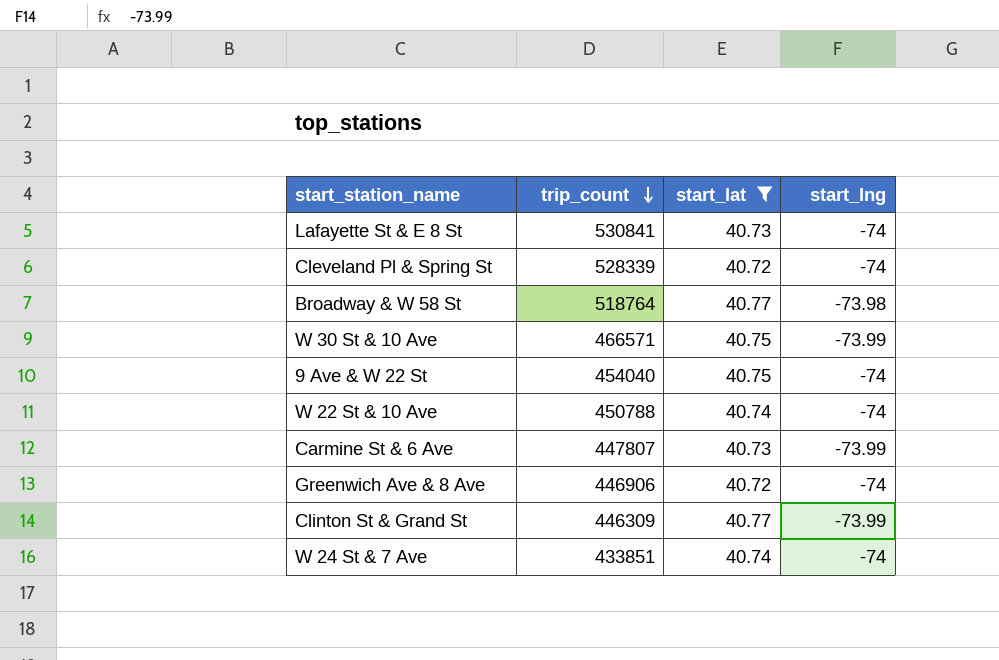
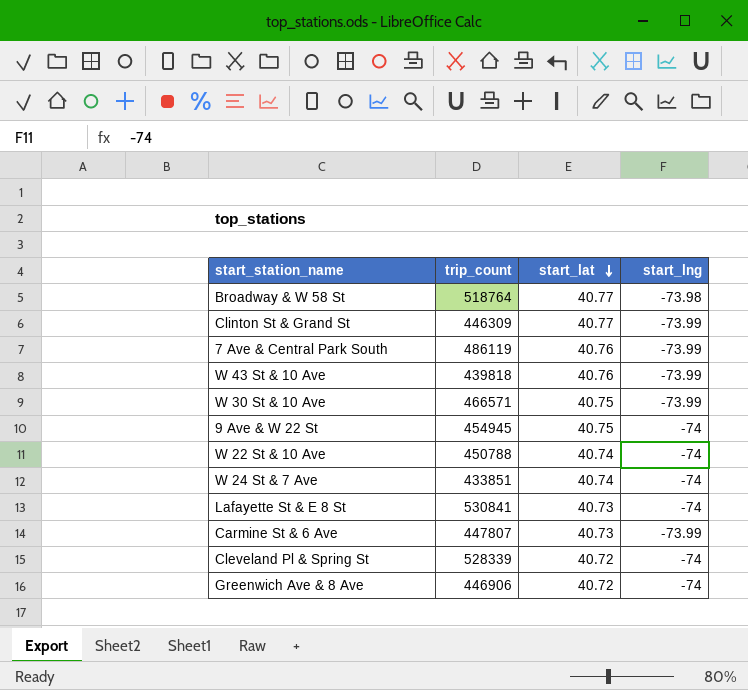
filter: start_lat != 40.76 -> none
row order: trip_count descending -> start_lat descending
9 Ave & W 22 St | trip_count: 454040 -> 454945

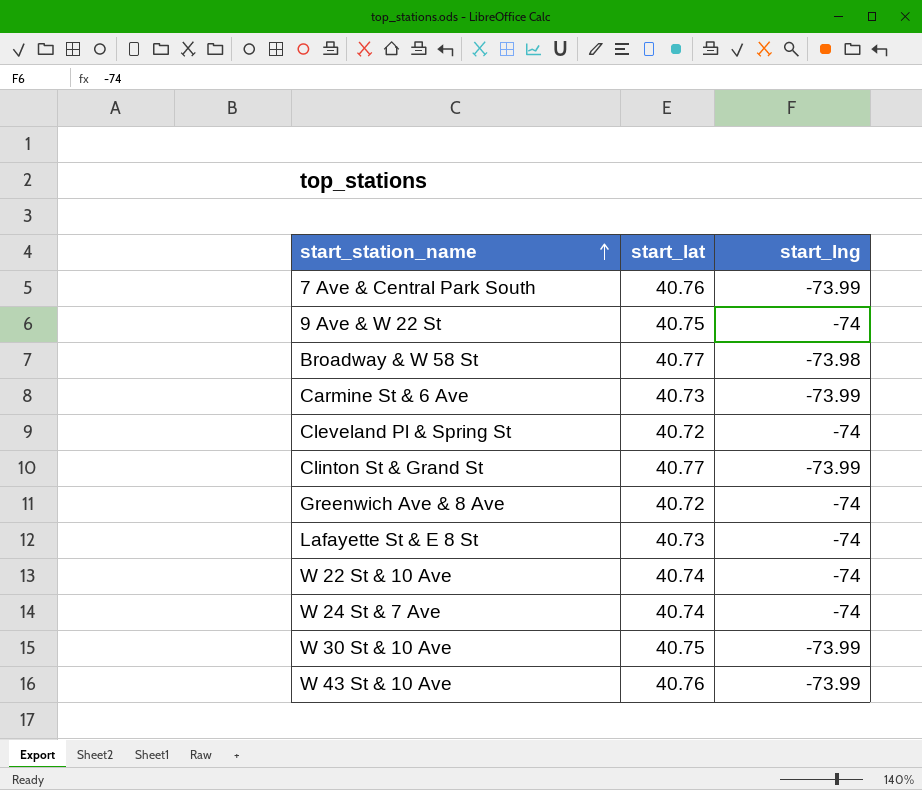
row order: start_lat descending -> start_station_name ascending
column trip_count | position: 2 -> none

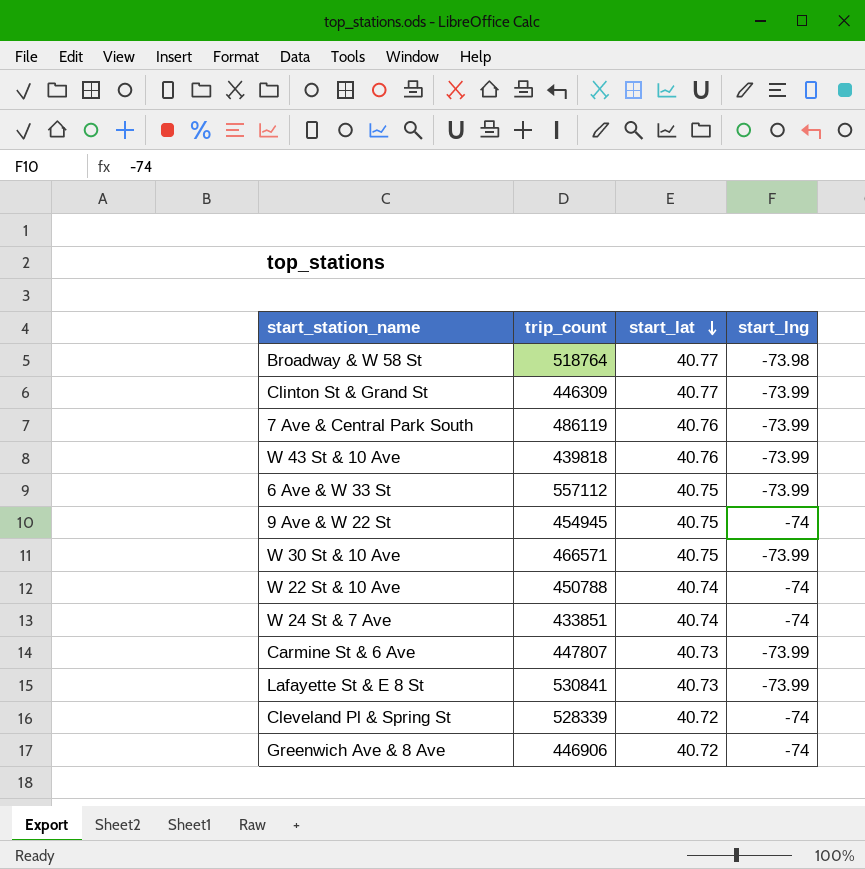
row order: start_station_name ascending -> start_lat descending
column trip_count | position: none -> 2
row 6 Ave & W 33 St: none -> 557112 | 40.75 | -73.99
Lafayette St & E 8 St | start_lng: -74 -> -73.99

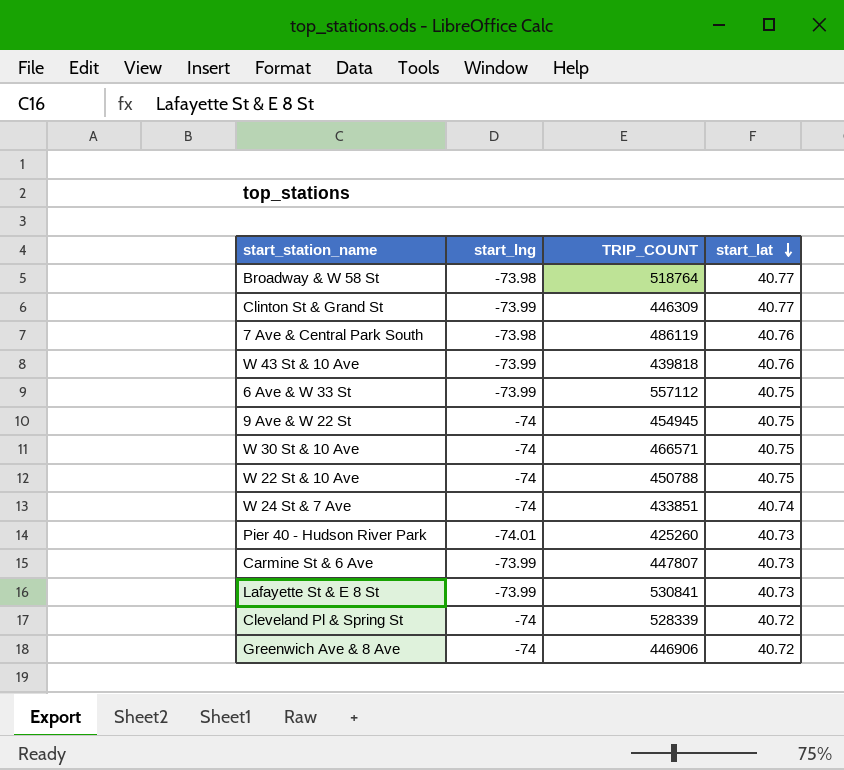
column start_lng | position: 4 -> 2
column name: trip_count -> TRIP_COUNT
7 Ave & Central Park South | start_lng: -73.99 -> -73.98
W 30 St & 10 Ave | start_lng: -73.99 -> -74
W 22 St & 10 Ave | start_lat: 40.74 -> 40.75
row Pier 40 - Hudson River Park: none -> -74.01 | 425260 | 40.73

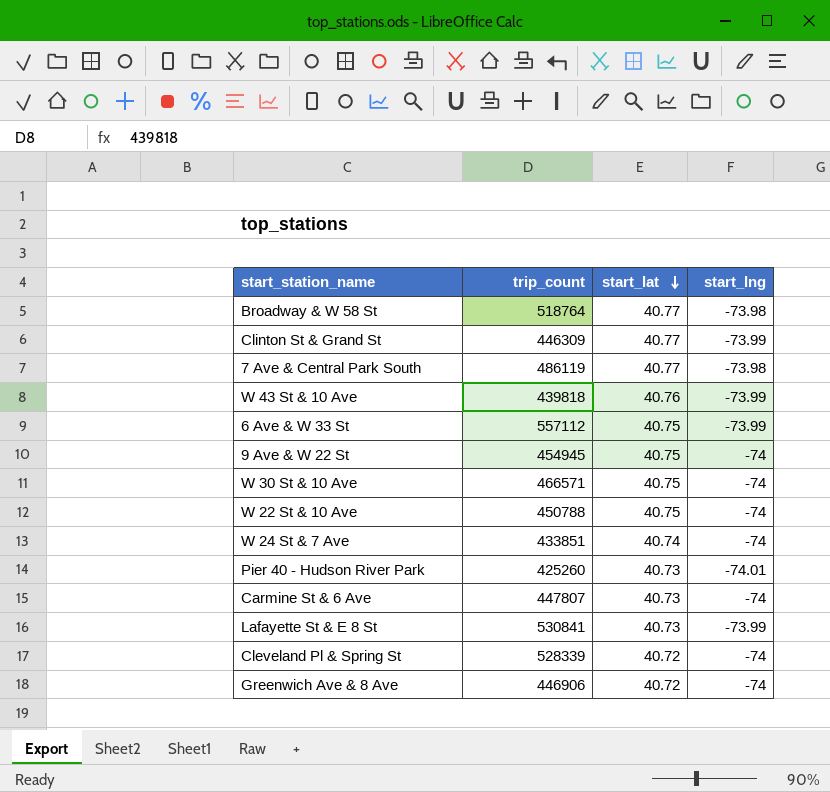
column name: TRIP_COUNT -> trip_count
column start_lng | position: 2 -> 4
7 Ave & Central Park South | start_lat: 40.76 -> 40.77
Carmine St & 6 Ave | start_lng: -73.99 -> -74

